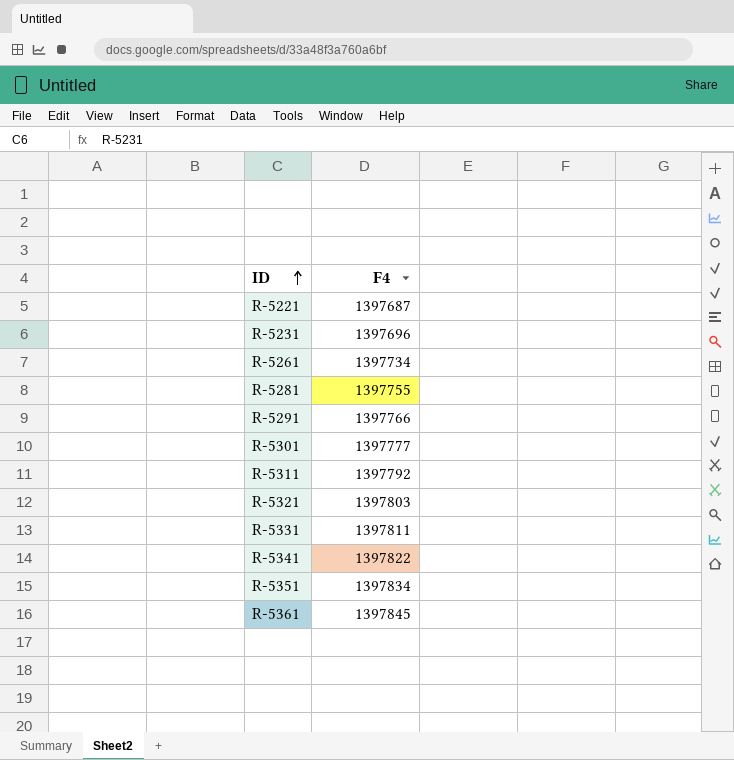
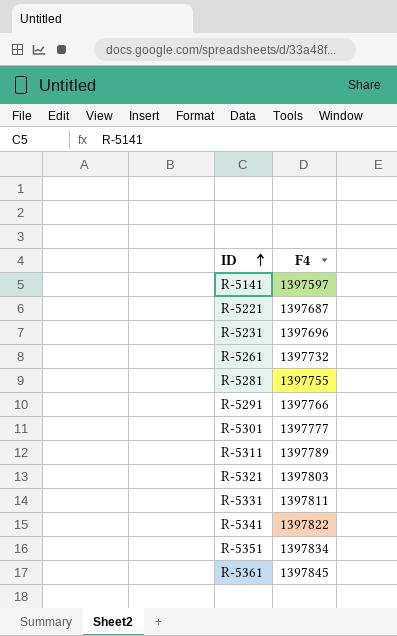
row R-5141: none -> 1397597
R-5261 | F4: 1397734 -> 1397732
R-5311 | F4: 1397792 -> 1397789

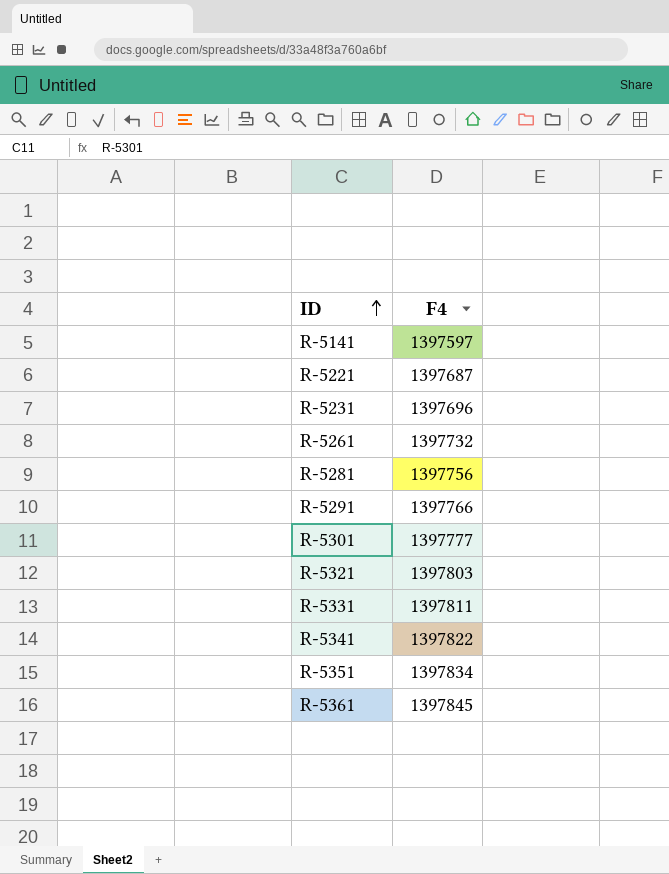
row R-5311: 1397789 -> none
R-5281 | F4: 1397755 -> 1397756

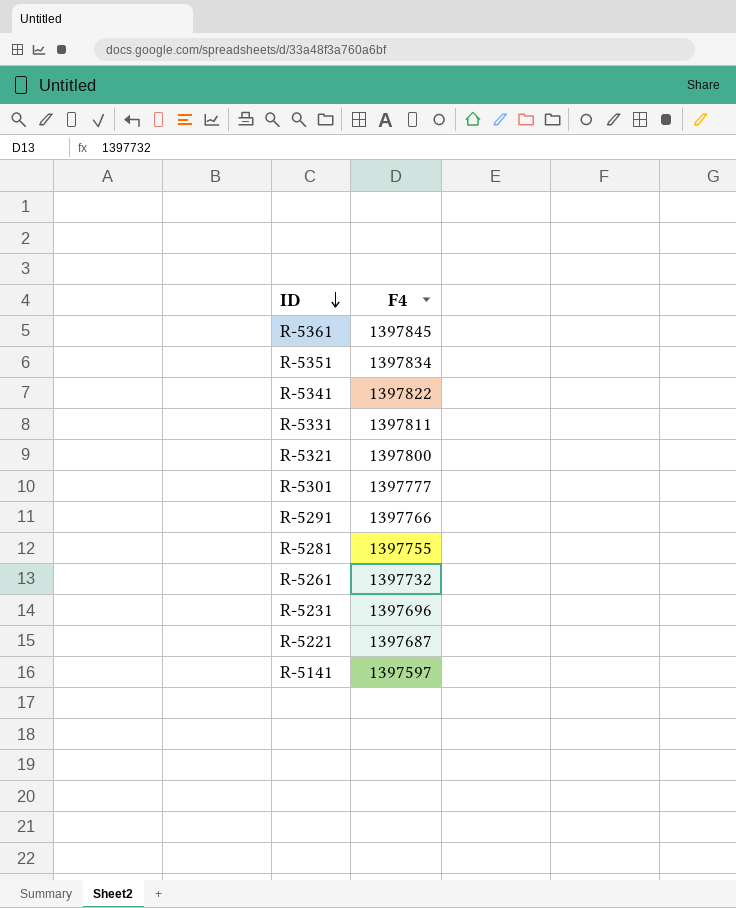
row order: ID ascending -> ID descending
R-5321 | F4: 1397803 -> 1397800
R-5281 | F4: 1397756 -> 1397755

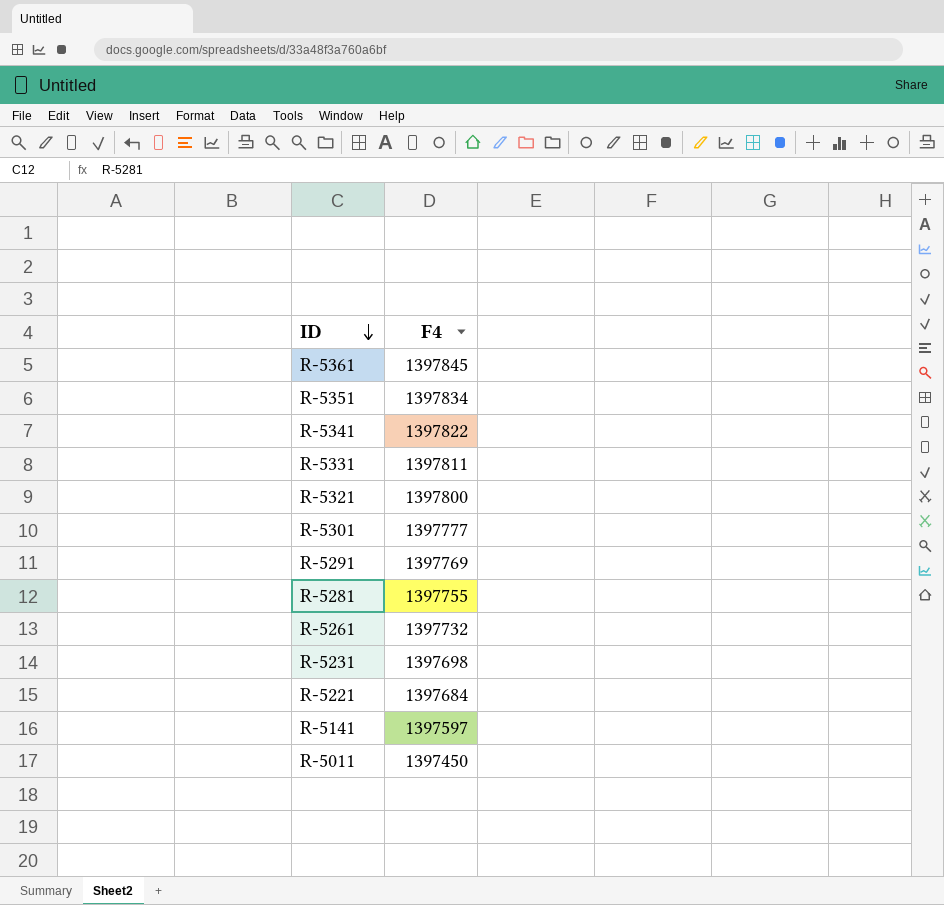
R-5291 | F4: 1397766 -> 1397769
R-5231 | F4: 1397696 -> 1397698
R-5221 | F4: 1397687 -> 1397684
row R-5011: none -> 1397450

